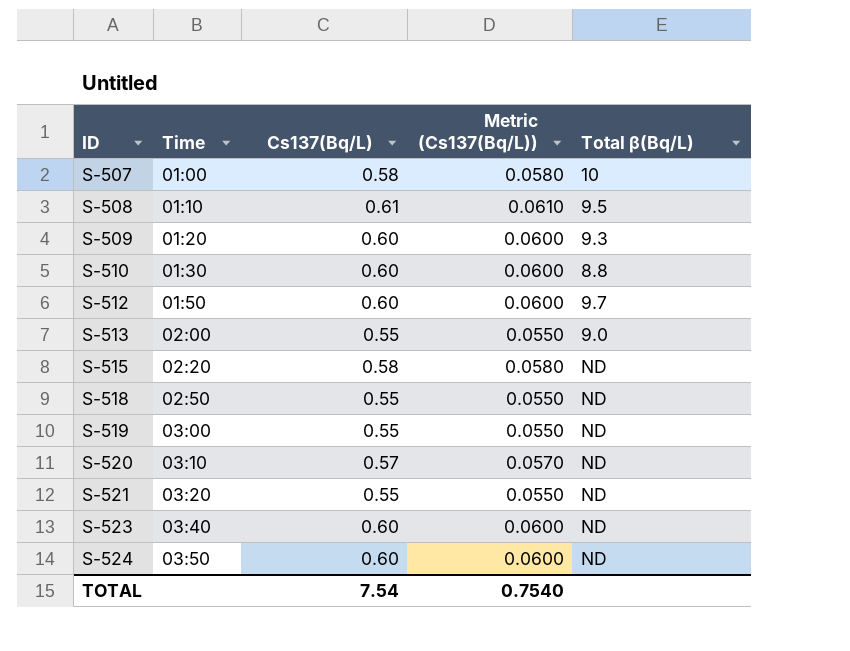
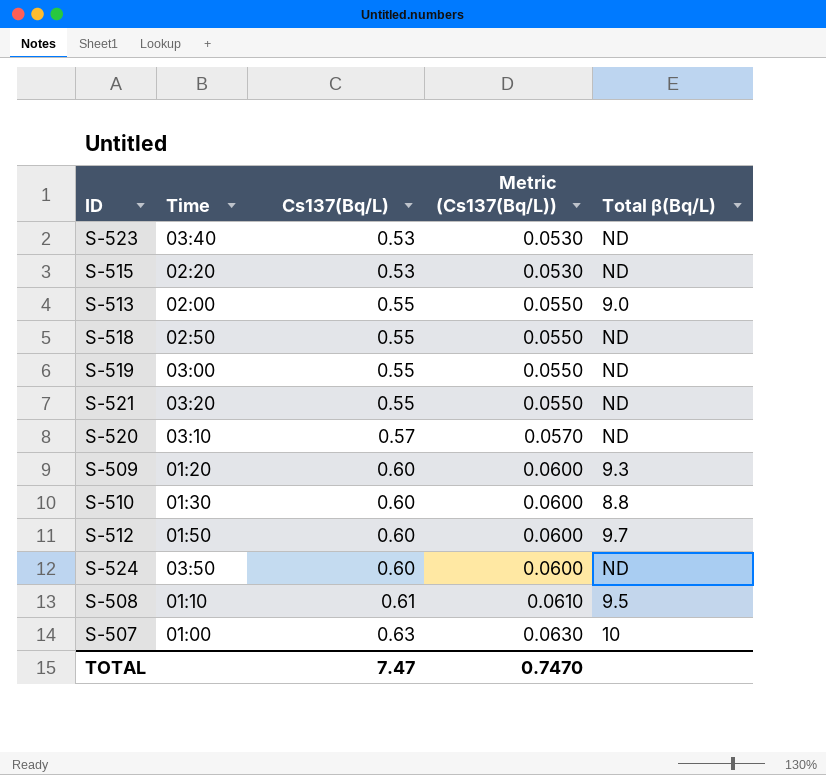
row order: ID ascending -> Cs137(Bq/L) ascending
S-523 | Cs137(Bq/L): 0.60 -> 0.53
S-523 | Metric (Cs137(Bq/L)): 0.0600 -> 0.0530
S-515 | Cs137(Bq/L): 0.58 -> 0.53
S-515 | Metric (Cs137(Bq/L)): 0.0580 -> 0.0530
S-507 | Cs137(Bq/L): 0.58 -> 0.63
S-507 | Metric (Cs137(Bq/L)): 0.0580 -> 0.0630
TOTAL | Cs137(Bq/L): 7.54 -> 7.47
TOTAL | Metric (Cs137(Bq/L)): 0.7540 -> 0.7470

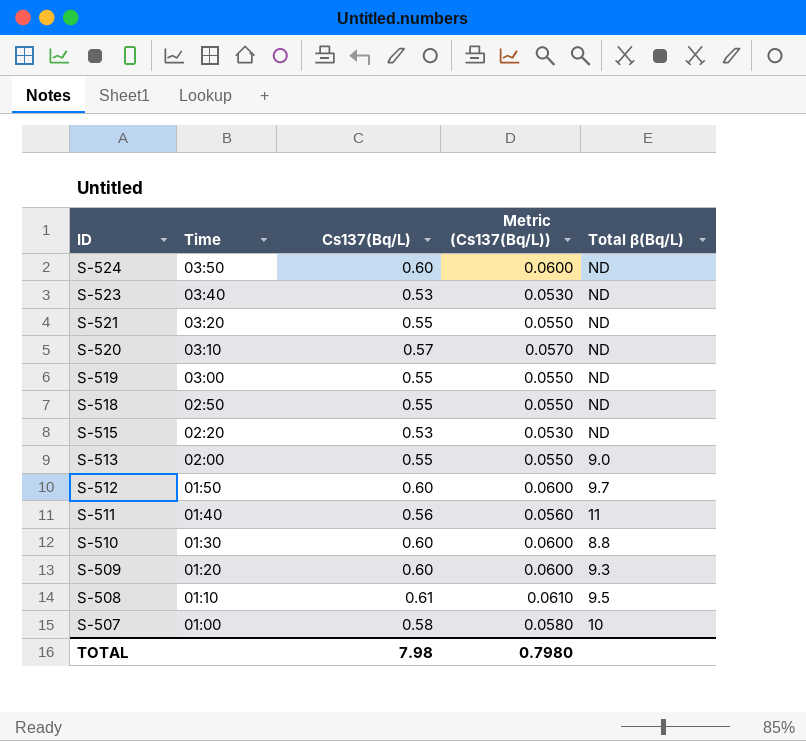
row order: Cs137(Bq/L) ascending -> ID descending
row S-511: none -> 01:40 | 0.56 | 0.0560 | 11
S-507 | Cs137(Bq/L): 0.63 -> 0.58
S-507 | Metric (Cs137(Bq/L)): 0.0630 -> 0.0580
TOTAL | Cs137(Bq/L): 7.47 -> 7.98
TOTAL | Metric (Cs137(Bq/L)): 0.7470 -> 0.7980

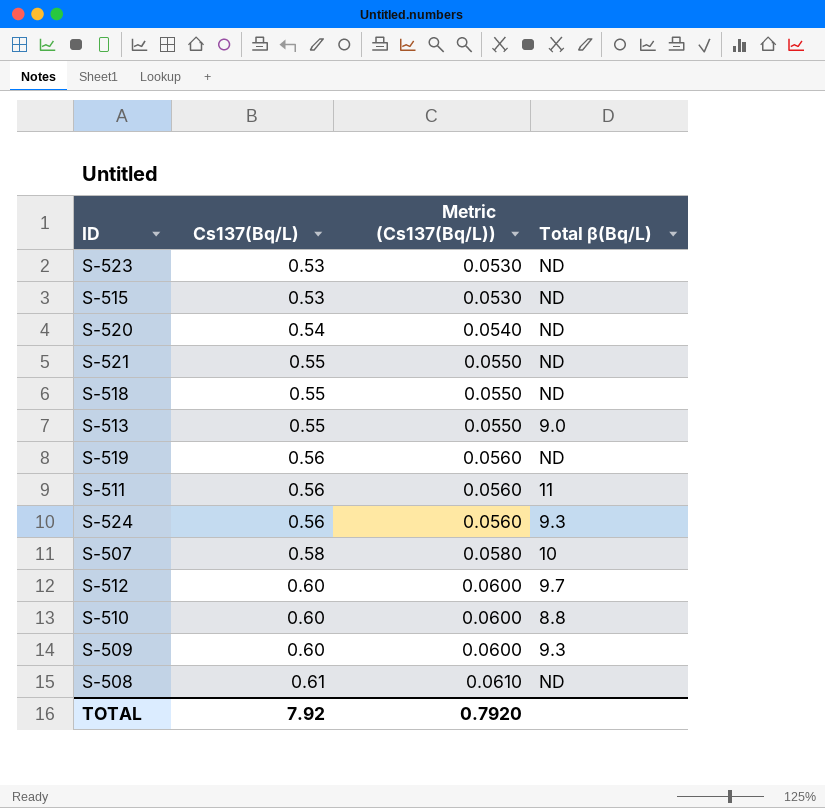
row order: ID descending -> Cs137(Bq/L) ascending
column Time | position: 2 -> none
S-520 | Cs137(Bq/L): 0.57 -> 0.54
S-520 | Metric (Cs137(Bq/L)): 0.0570 -> 0.0540
S-519 | Cs137(Bq/L): 0.55 -> 0.56
S-519 | Metric (Cs137(Bq/L)): 0.0550 -> 0.0560
S-524 | Cs137(Bq/L): 0.60 -> 0.56
S-524 | Metric (Cs137(Bq/L)): 0.0600 -> 0.0560
S-524 | Total β(Bq/L): ND -> 9.3
S-508 | Total β(Bq/L): 9.5 -> ND
TOTAL | Cs137(Bq/L): 7.98 -> 7.92
TOTAL | Metric (Cs137(Bq/L)): 0.7980 -> 0.7920

